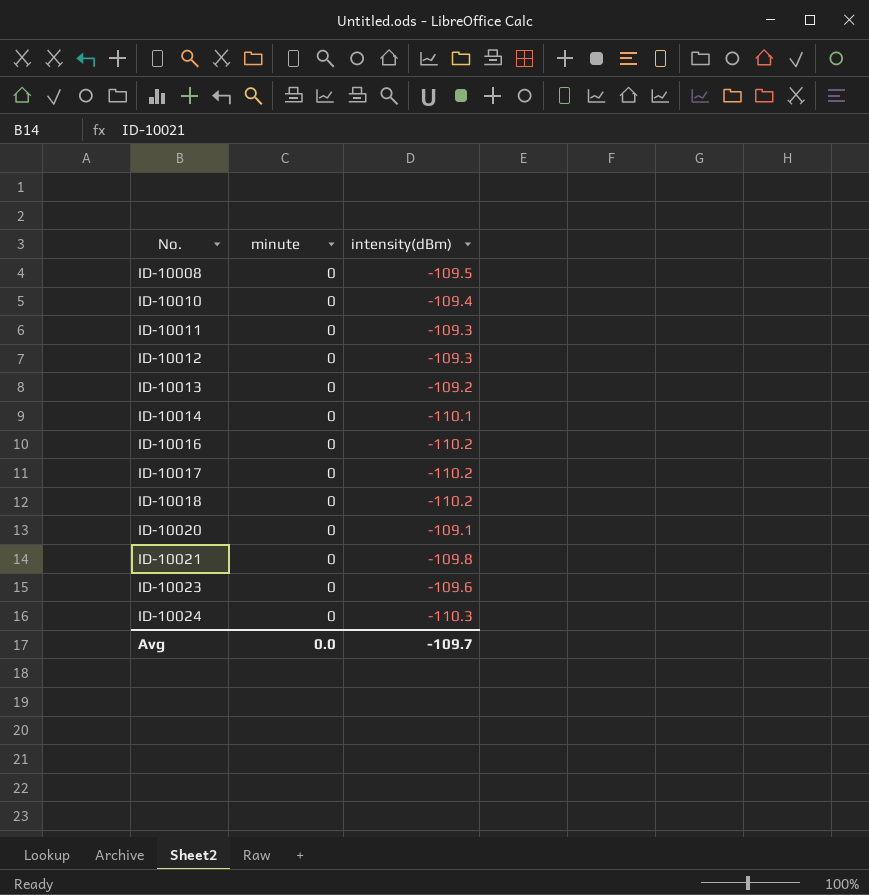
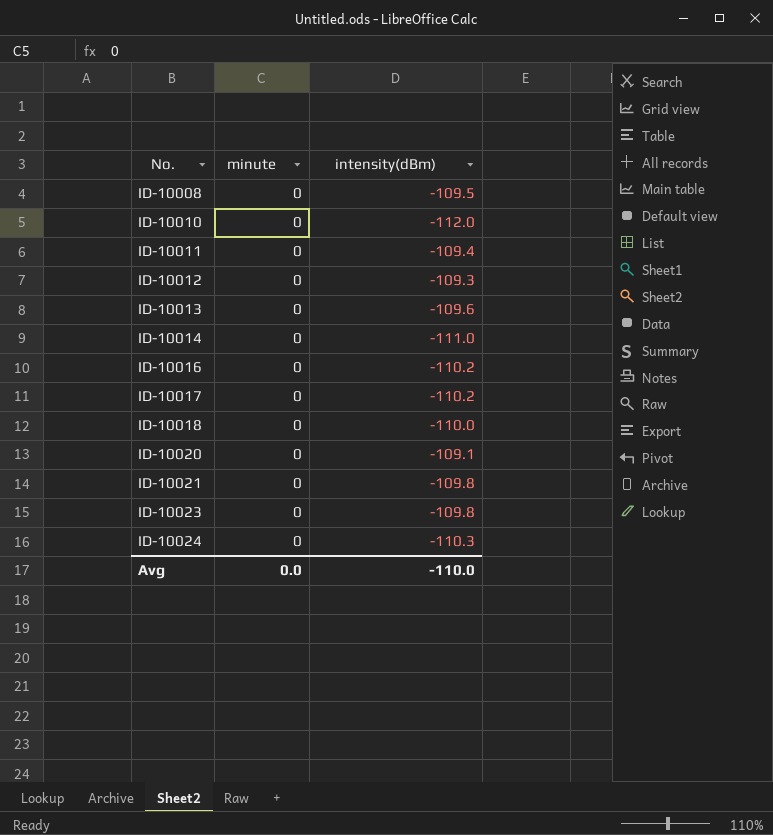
ID-10010 | intensity(dBm): -109.4 -> -112.0
ID-10011 | intensity(dBm): -109.3 -> -109.4
ID-10013 | intensity(dBm): -109.2 -> -109.6
ID-10014 | intensity(dBm): -110.1 -> -111.0
ID-10018 | intensity(dBm): -110.2 -> -110.0
ID-10023 | intensity(dBm): -109.6 -> -109.8
Avg | intensity(dBm): -109.7 -> -110.0

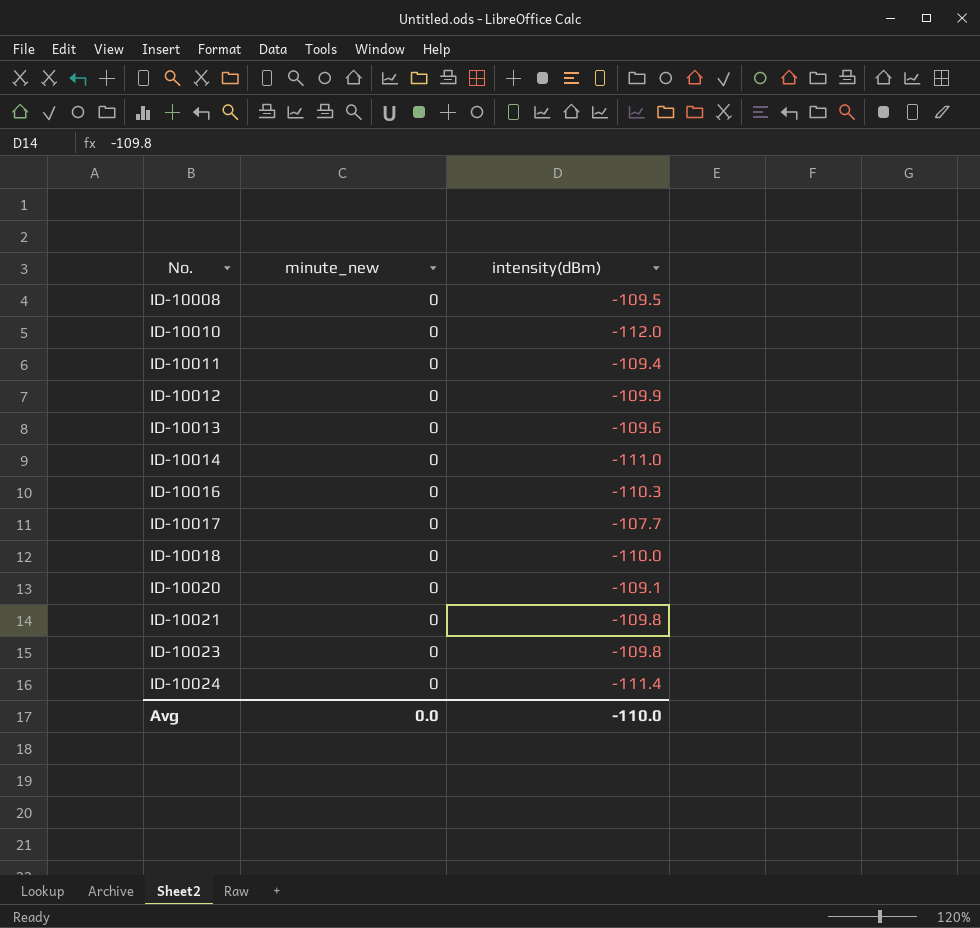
column name: minute -> minute_new
ID-10012 | intensity(dBm): -109.3 -> -109.9
ID-10016 | intensity(dBm): -110.2 -> -110.3
ID-10017 | intensity(dBm): -110.2 -> -107.7
ID-10024 | intensity(dBm): -110.3 -> -111.4

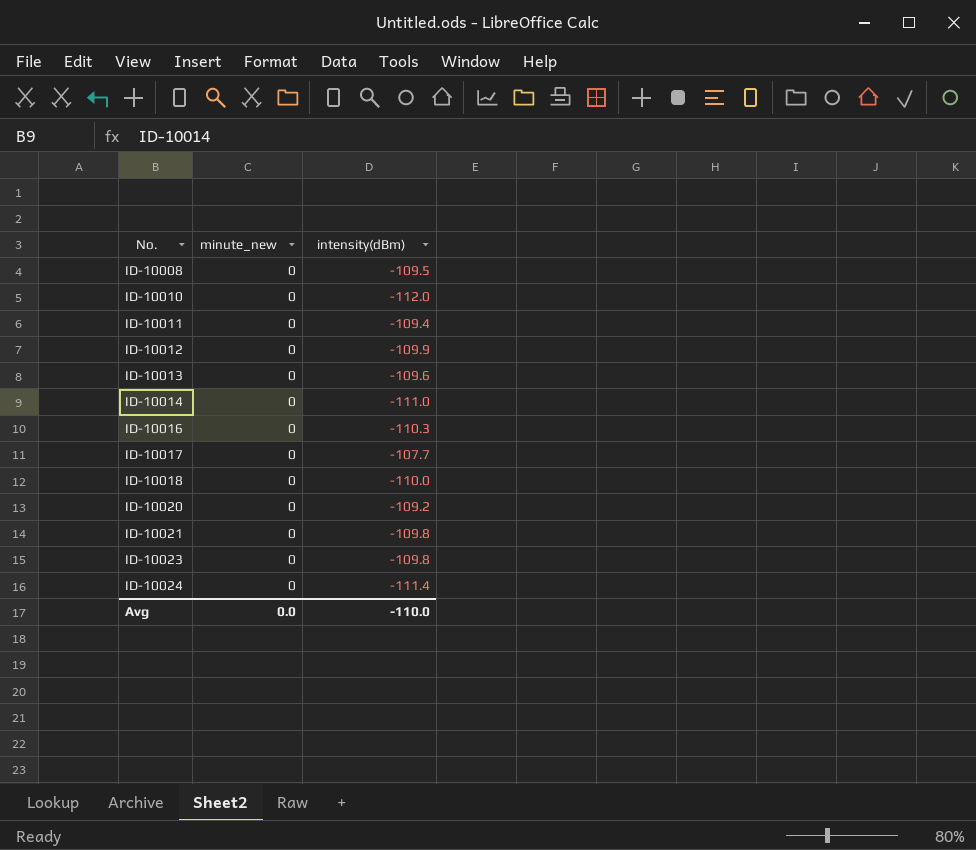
ID-10020 | intensity(dBm): -109.1 -> -109.2

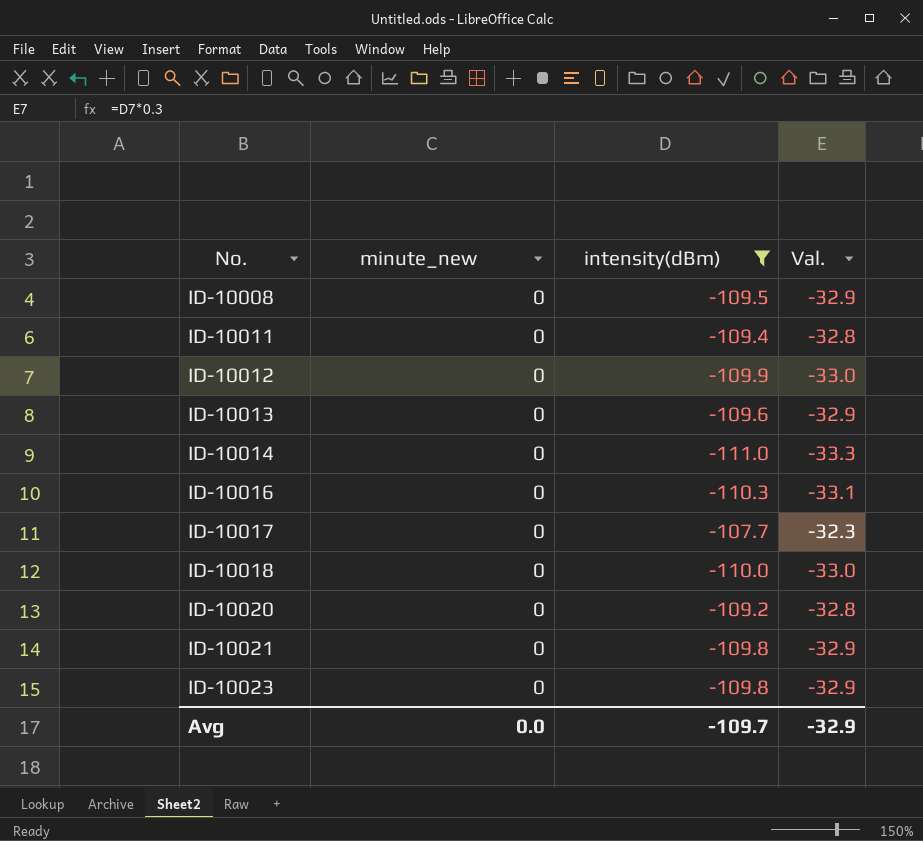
filter: none -> intensity(dBm) >= -111.0
column Val. | formula: none -> [intensity(dBm)] * 0.3
Avg | intensity(dBm): -110.0 -> -109.7

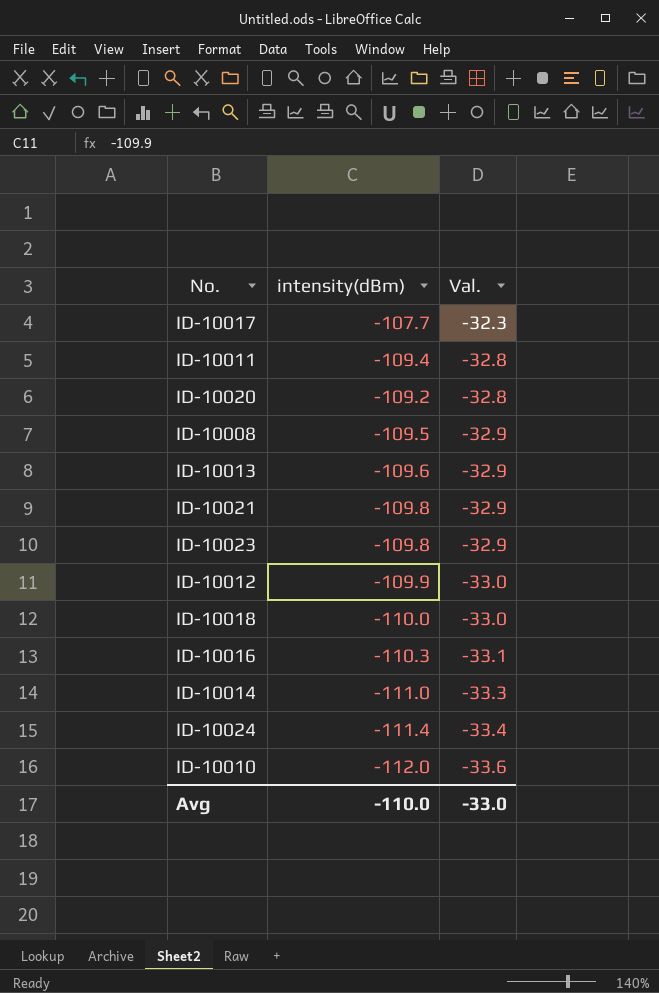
filter: intensity(dBm) >= -111.0 -> none
row order: No. ascending -> Val. descending
column minute_new | position: 2 -> none
Avg | intensity(dBm): -109.7 -> -110.0
Avg | Val.: -32.9 -> -33.0

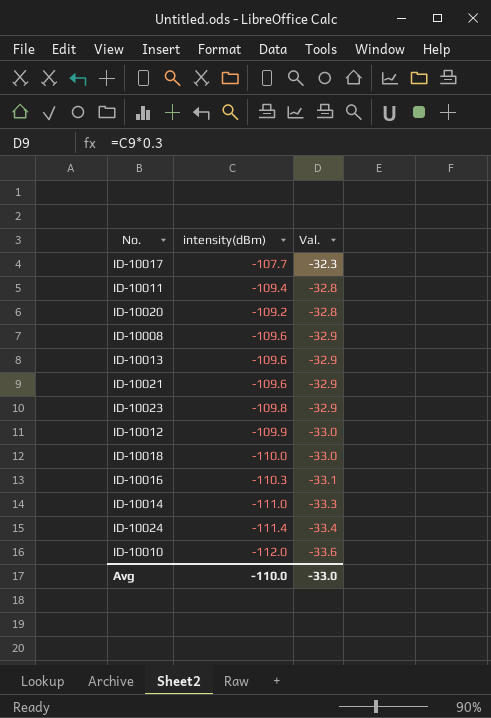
ID-10008 | intensity(dBm): -109.5 -> -109.6
ID-10021 | intensity(dBm): -109.8 -> -109.6

